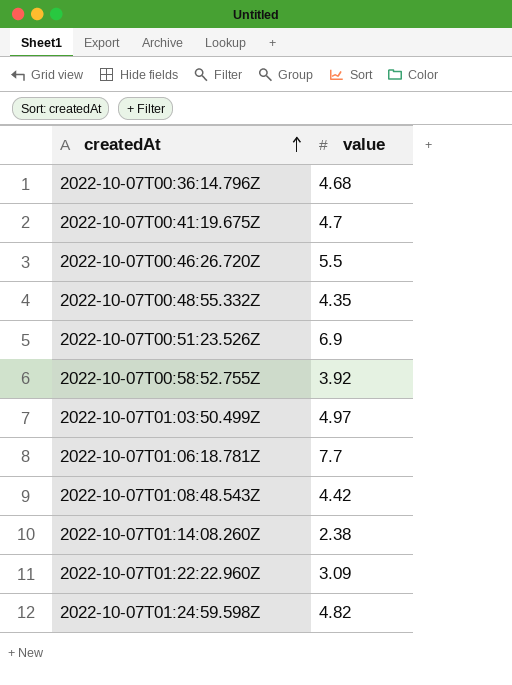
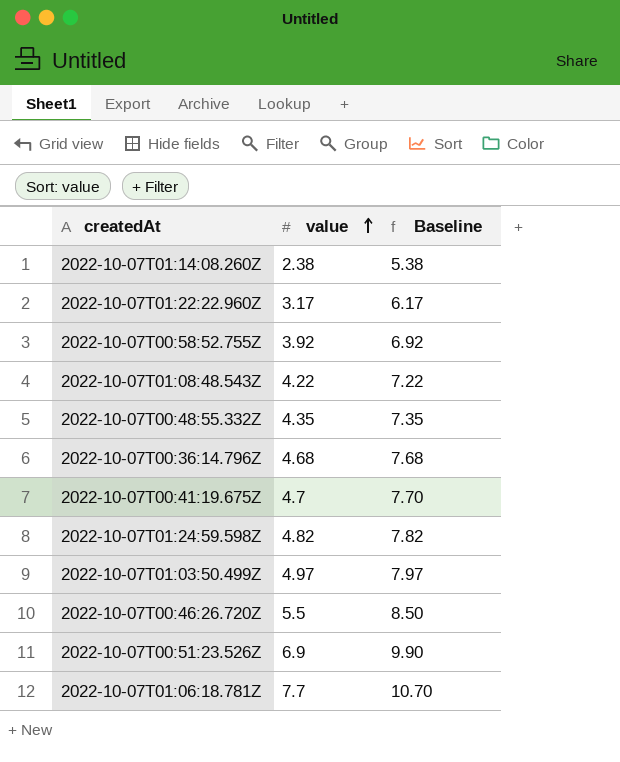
row order: createdAt ascending -> value ascending
column Baseline | formula: none -> [value] + 3
2022-10-07T01:22:22.960Z | value: 3.09 -> 3.17
2022-10-07T01:08:48.543Z | value: 4.42 -> 4.22

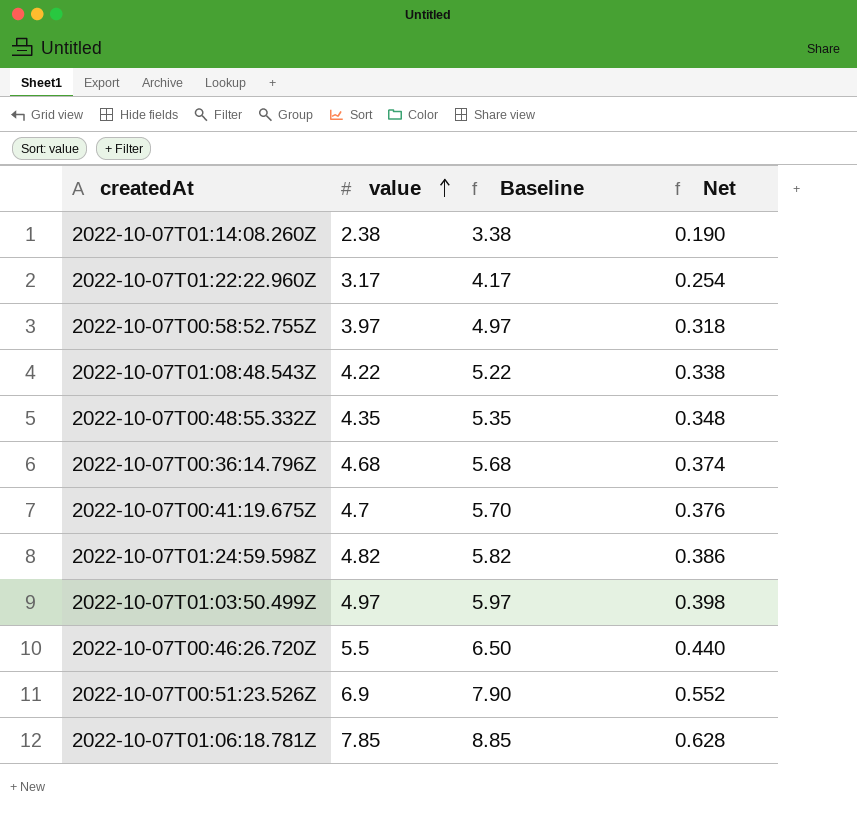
column Baseline | formula: [value] + 3 -> [value] + 1
column Net | formula: none -> [value] * 0.08
2022-10-07T00:58:52.755Z | value: 3.92 -> 3.97
2022-10-07T01:06:18.781Z | value: 7.7 -> 7.85

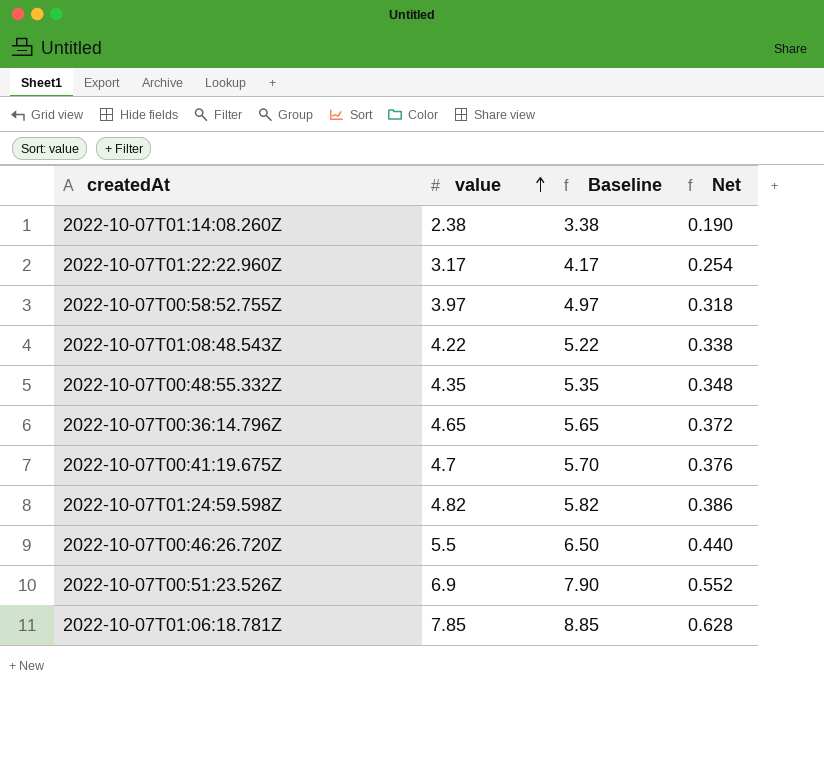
row 2022-10-07T01:03:50.499Z: 4.97 | 5.97 | 0.398 -> none
2022-10-07T00:36:14.796Z | value: 4.68 -> 4.65
2022-10-07T00:36:14.796Z | Baseline: 5.68 -> 5.65
2022-10-07T00:36:14.796Z | Net: 0.374 -> 0.372

